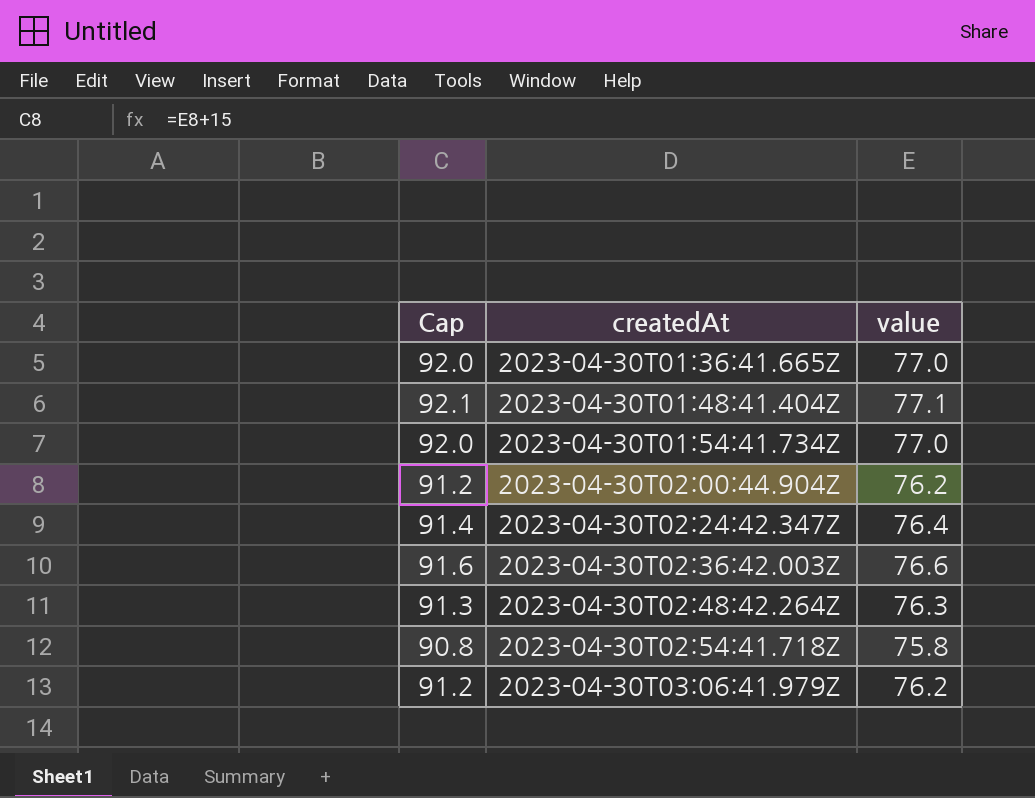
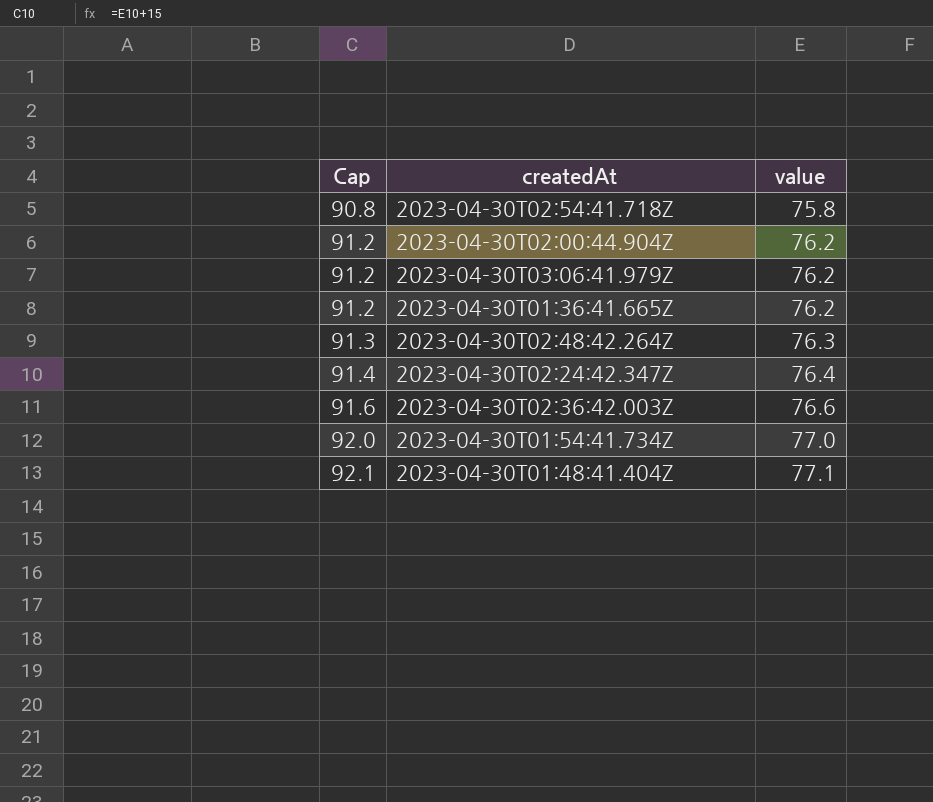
row order: createdAt ascending -> Cap ascending
2023-04-30T01:36:41.665Z | Cap: 92.0 -> 91.2
2023-04-30T01:36:41.665Z | value: 77.0 -> 76.2

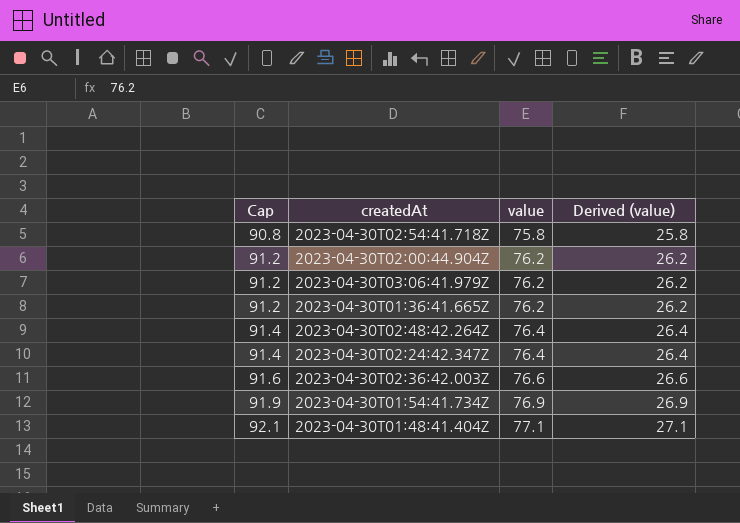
column Derived (value) | formula: none -> [value] - 50
2023-04-30T02:48:42.264Z | Cap: 91.3 -> 91.4
2023-04-30T02:48:42.264Z | value: 76.3 -> 76.4
2023-04-30T01:54:41.734Z | Cap: 92.0 -> 91.9
2023-04-30T01:54:41.734Z | value: 77.0 -> 76.9

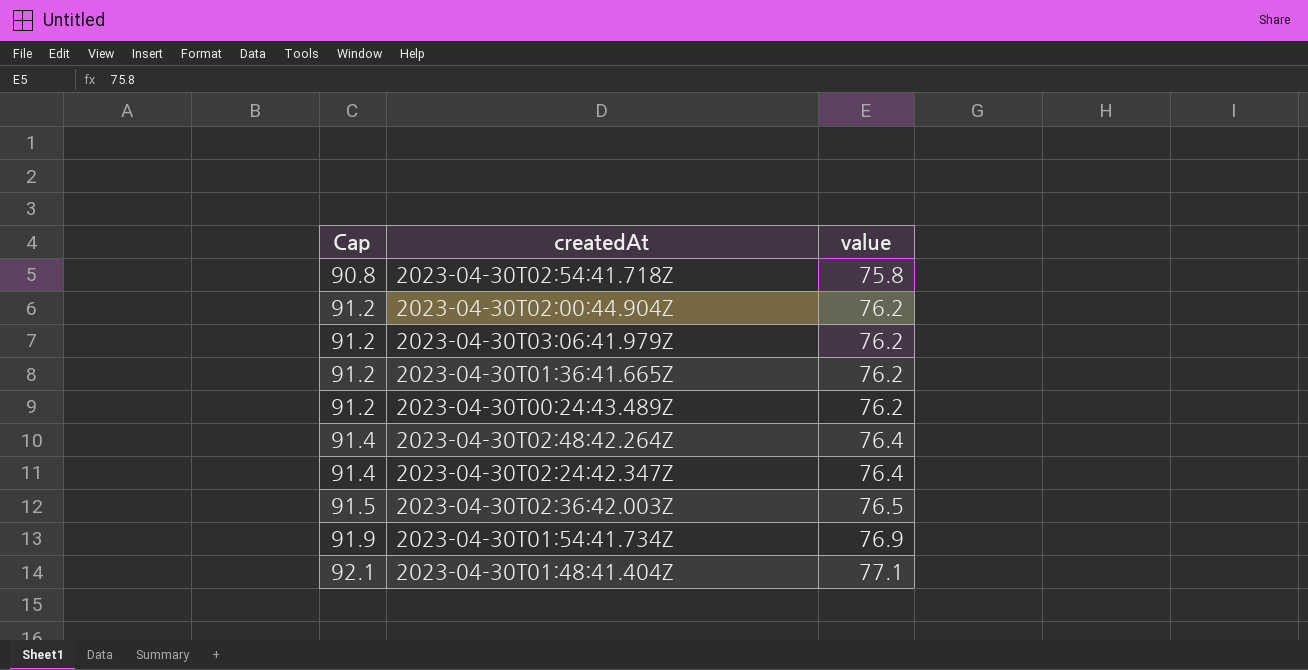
column Derived (value) | formula: [value] - 50 -> none
row 2023-04-30T00:24:43.489Z: none -> 91.2 | 76.2
2023-04-30T02:36:42.003Z | Cap: 91.6 -> 91.5
2023-04-30T02:36:42.003Z | value: 76.6 -> 76.5

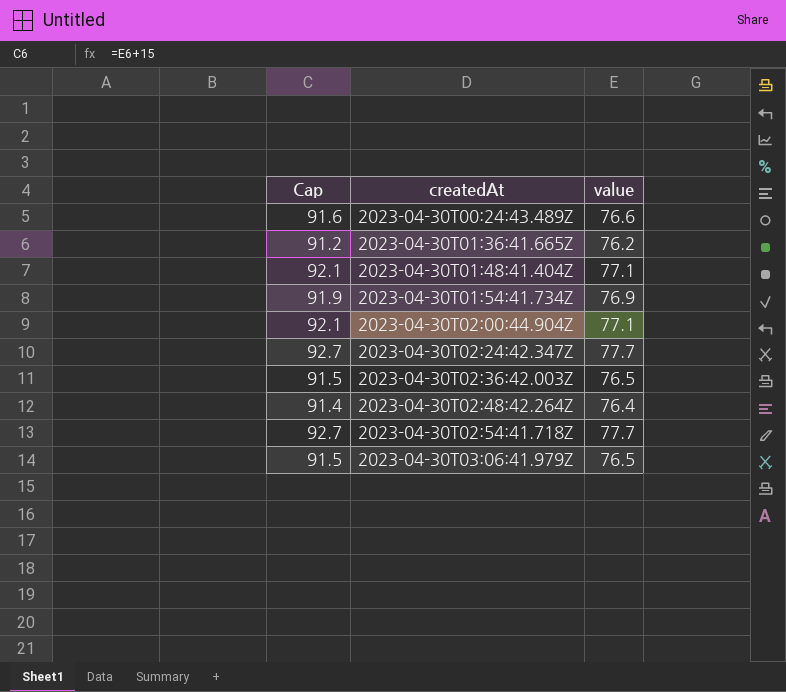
row order: Cap ascending -> createdAt ascending
2023-04-30T00:24:43.489Z | Cap: 91.2 -> 91.6
2023-04-30T00:24:43.489Z | value: 76.2 -> 76.6
2023-04-30T02:00:44.904Z | Cap: 91.2 -> 92.1
2023-04-30T02:00:44.904Z | value: 76.2 -> 77.1
2023-04-30T02:24:42.347Z | Cap: 91.4 -> 92.7
2023-04-30T02:24:42.347Z | value: 76.4 -> 77.7
2023-04-30T02:54:41.718Z | Cap: 90.8 -> 92.7
2023-04-30T02:54:41.718Z | value: 75.8 -> 77.7
2023-04-30T03:06:41.979Z | Cap: 91.2 -> 91.5
2023-04-30T03:06:41.979Z | value: 76.2 -> 76.5

